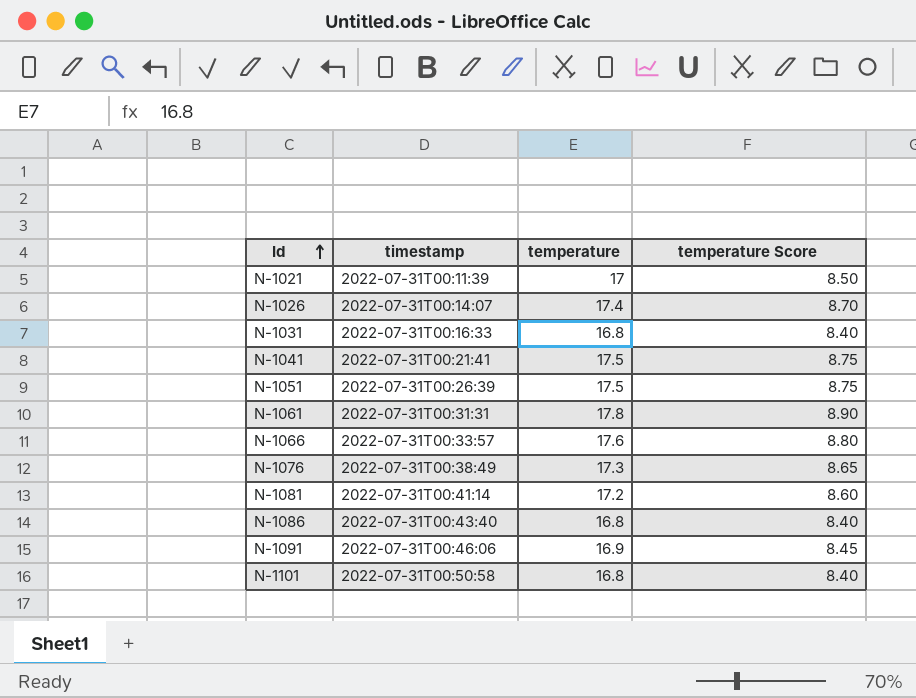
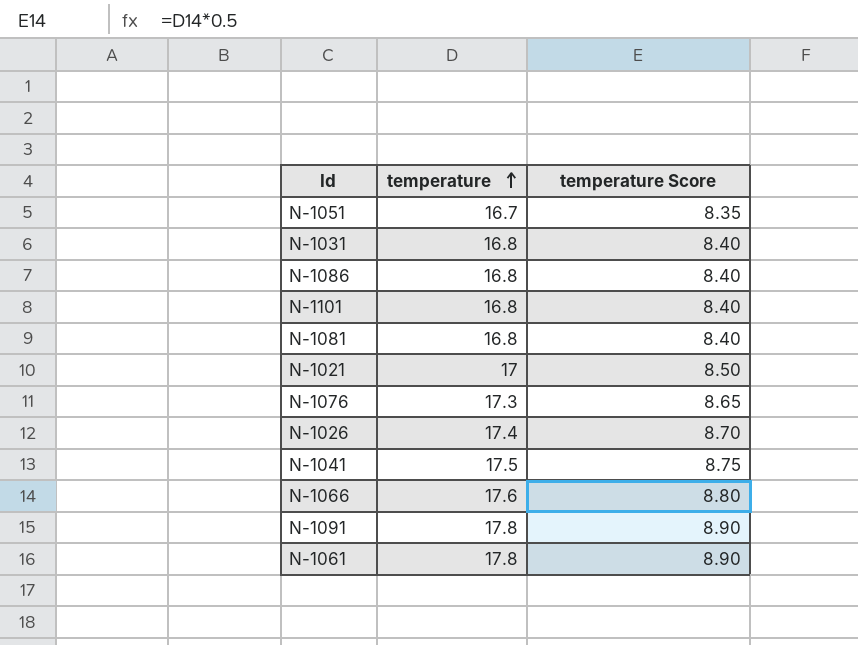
row order: Id ascending -> temperature ascending
column timestamp | position: 2 -> none
N-1051 | temperature: 17.5 -> 16.7
N-1051 | temperature Score: 8.75 -> 8.35
N-1081 | temperature: 17.2 -> 16.8
N-1081 | temperature Score: 8.60 -> 8.40
N-1091 | temperature: 16.9 -> 17.8
N-1091 | temperature Score: 8.45 -> 8.90

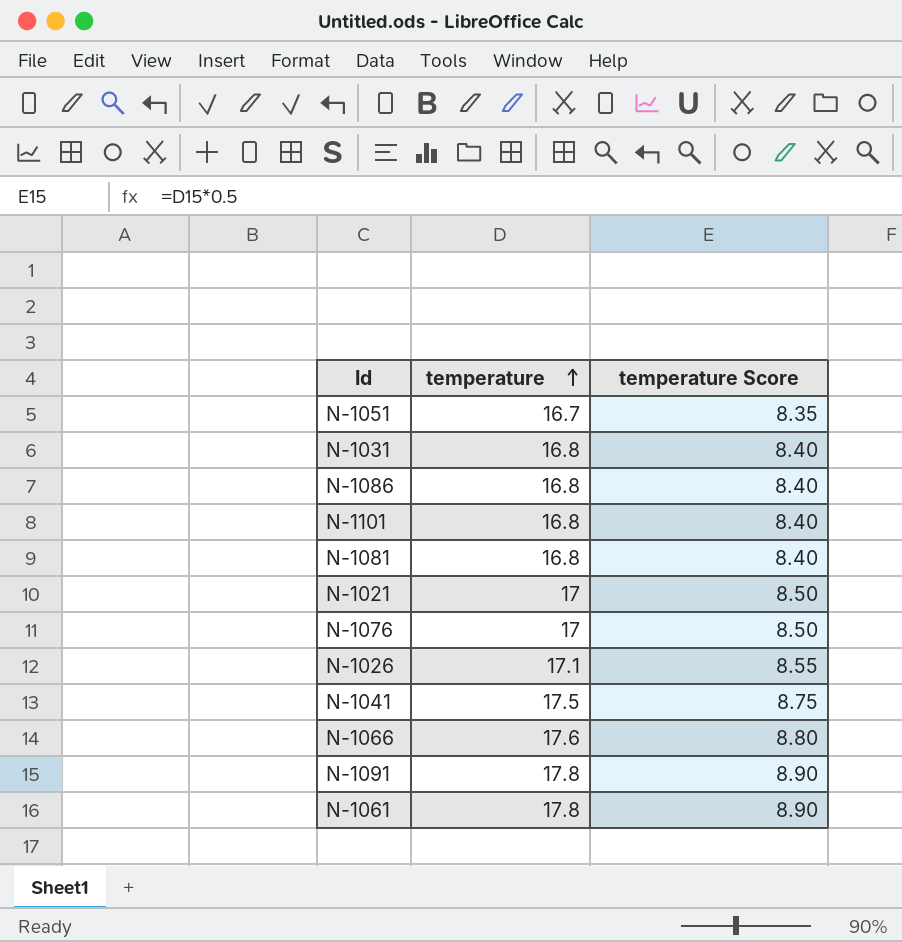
N-1076 | temperature: 17.3 -> 17
N-1076 | temperature Score: 8.65 -> 8.50
N-1026 | temperature: 17.4 -> 17.1
N-1026 | temperature Score: 8.70 -> 8.55

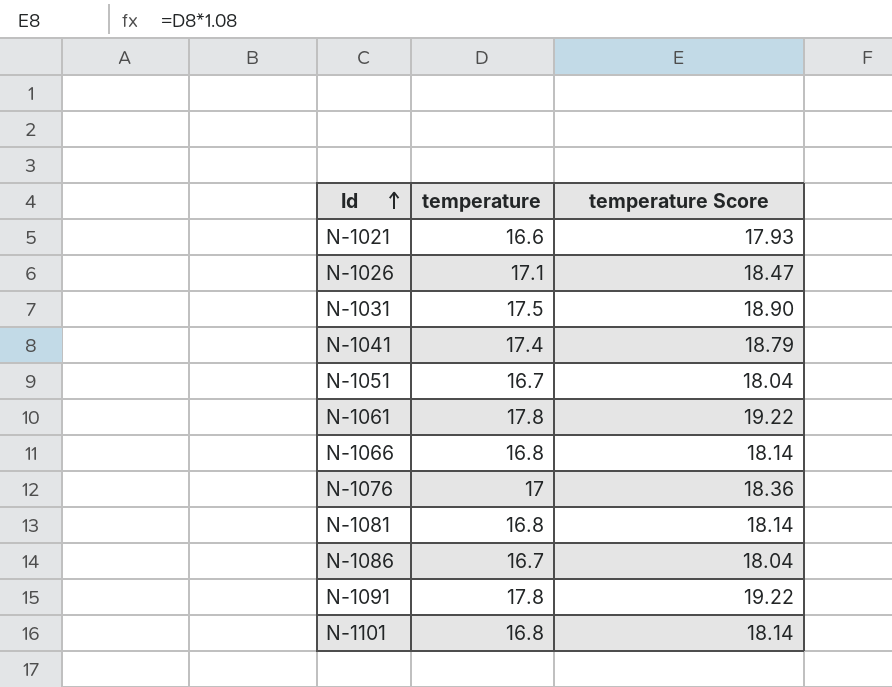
row order: temperature ascending -> Id ascending
column temperature Score | formula: [temperature] * 0.5 -> [temperature] * 1.08
N-1021 | temperature: 17 -> 16.6
N-1031 | temperature: 16.8 -> 17.5
N-1041 | temperature: 17.5 -> 17.4
N-1066 | temperature: 17.6 -> 16.8
N-1086 | temperature: 16.8 -> 16.7

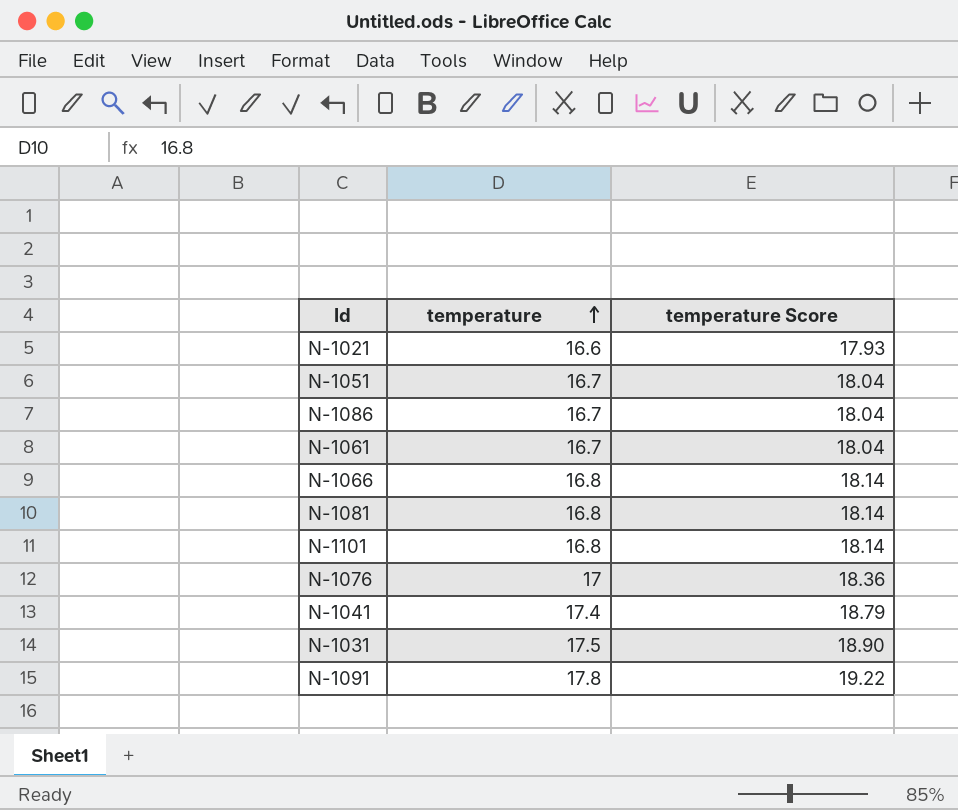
row order: Id ascending -> temperature ascending
row N-1026: 17.1 | 18.47 -> none
N-1061 | temperature: 17.8 -> 16.7
N-1061 | temperature Score: 19.22 -> 18.04

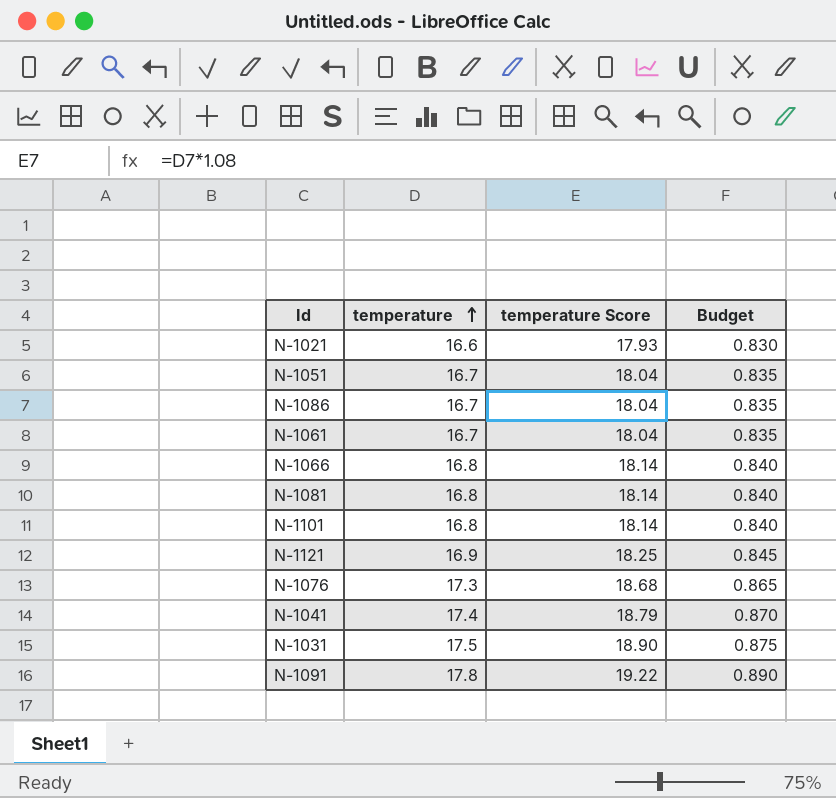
column Budget | formula: none -> [temperature] * 0.05
row N-1121: none -> 16.9 | 18.25 | 0.845
N-1076 | temperature: 17 -> 17.3
N-1076 | temperature Score: 18.36 -> 18.68

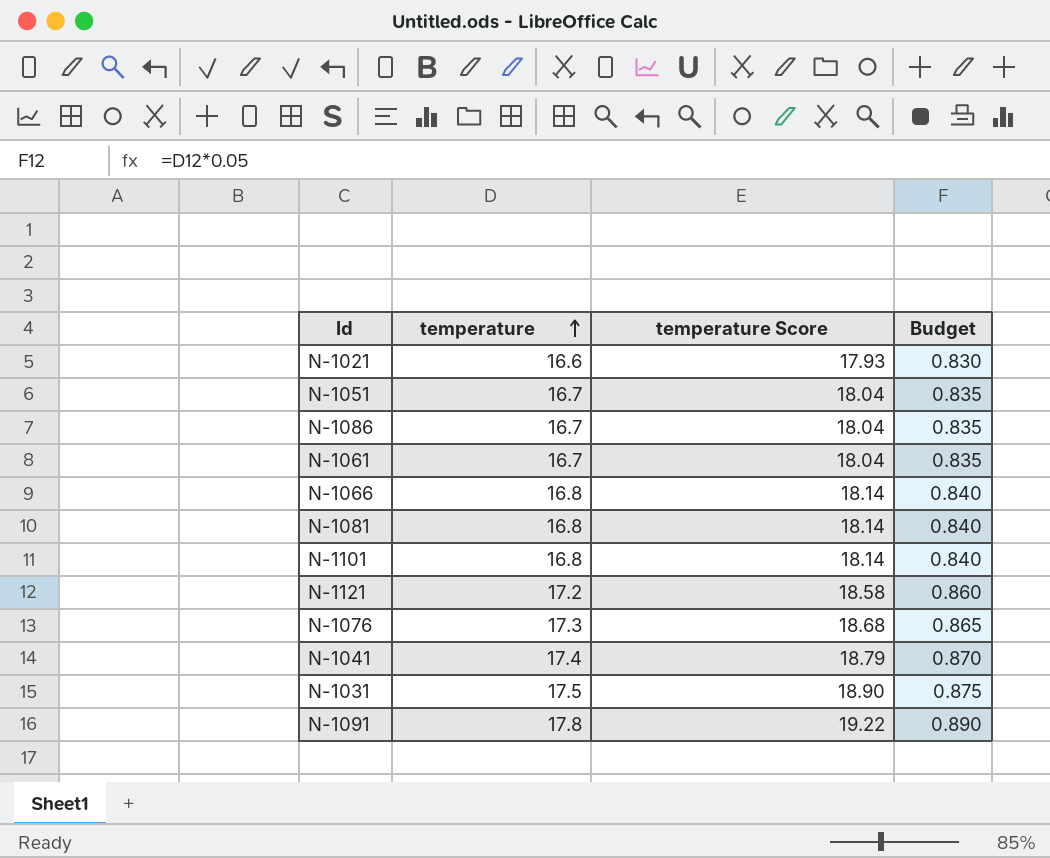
N-1121 | temperature: 16.9 -> 17.2
N-1121 | temperature Score: 18.25 -> 18.58
N-1121 | Budget: 0.845 -> 0.860

